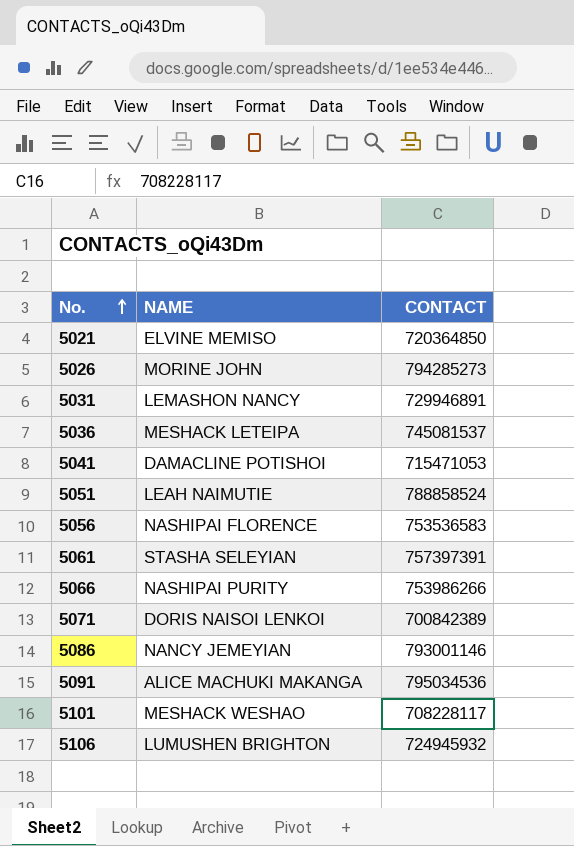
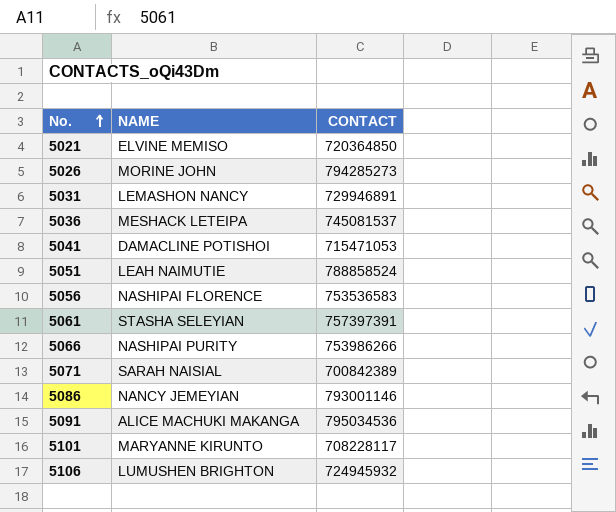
5071 | NAME: DORIS NAISOI LENKOI -> SARAH NAISIAL
5101 | NAME: MESHACK WESHAO -> MARYANNE KIRUNTO

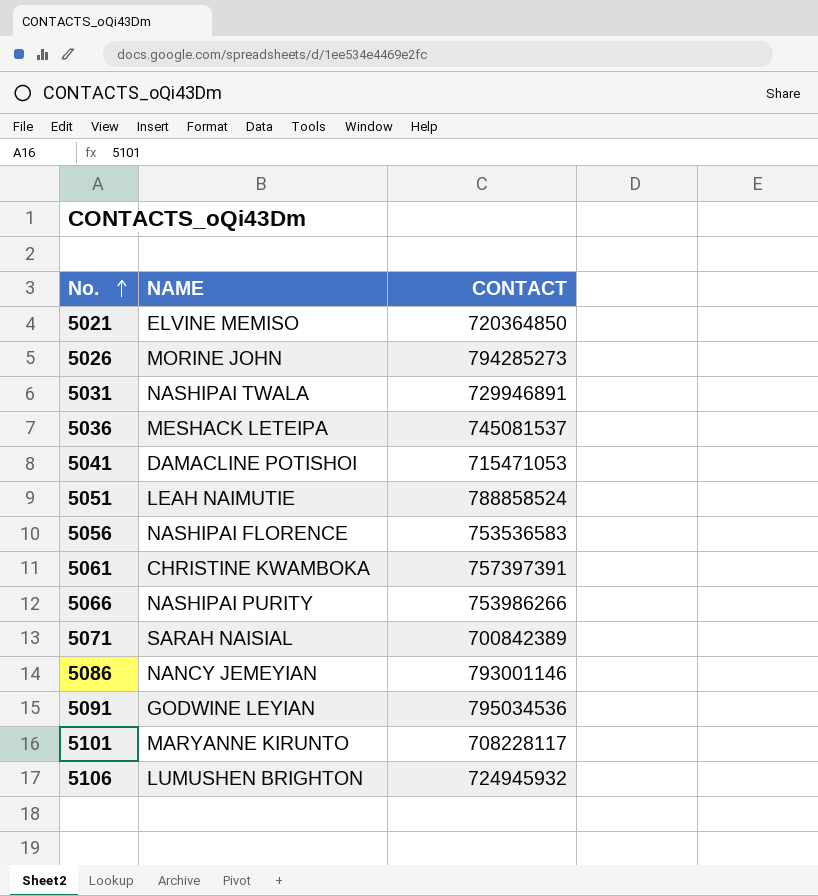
5031 | NAME: LEMASHON NANCY -> NASHIPAI TWALA
5061 | NAME: STASHA SELEYIAN -> CHRISTINE KWAMBOKA
5091 | NAME: ALICE MACHUKI MAKANGA -> GODWINE LEYIAN

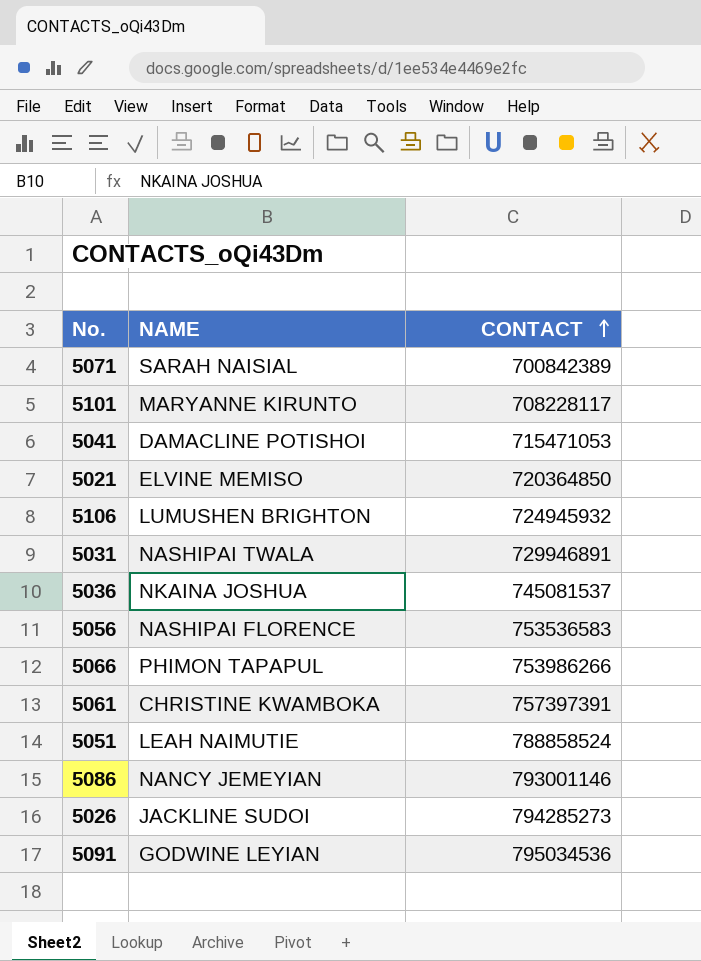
row order: No. ascending -> CONTACT ascending
5036 | NAME: MESHACK LETEIPA -> NKAINA JOSHUA
5066 | NAME: NASHIPAI PURITY -> PHIMON TAPAPUL
5026 | NAME: MORINE JOHN -> JACKLINE SUDOI

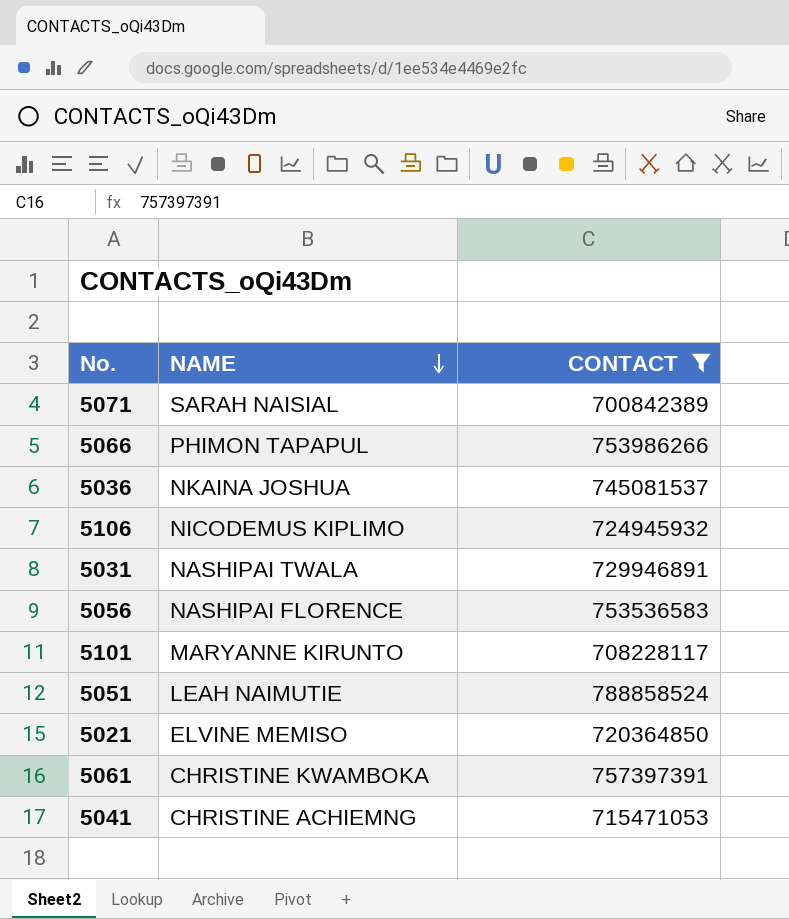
filter: none -> CONTACT <= 788858524
row order: CONTACT ascending -> NAME descending
5106 | NAME: LUMUSHEN BRIGHTON -> NICODEMUS KIPLIMO
5041 | NAME: DAMACLINE POTISHOI -> CHRISTINE ACHIEMNG

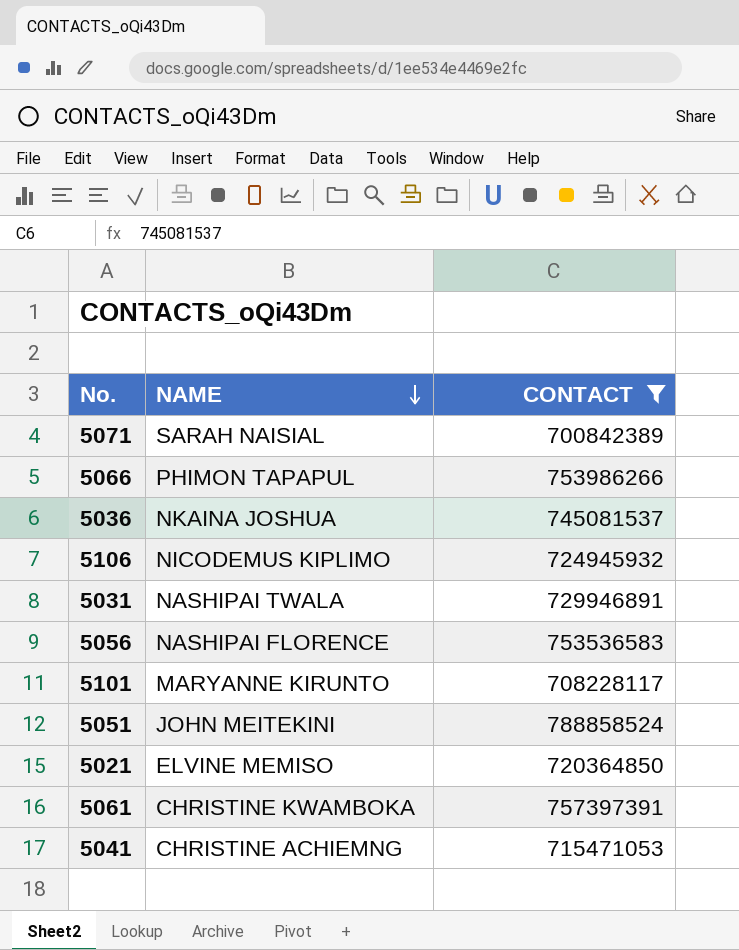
5051 | NAME: LEAH NAIMUTIE -> JOHN MEITEKINI

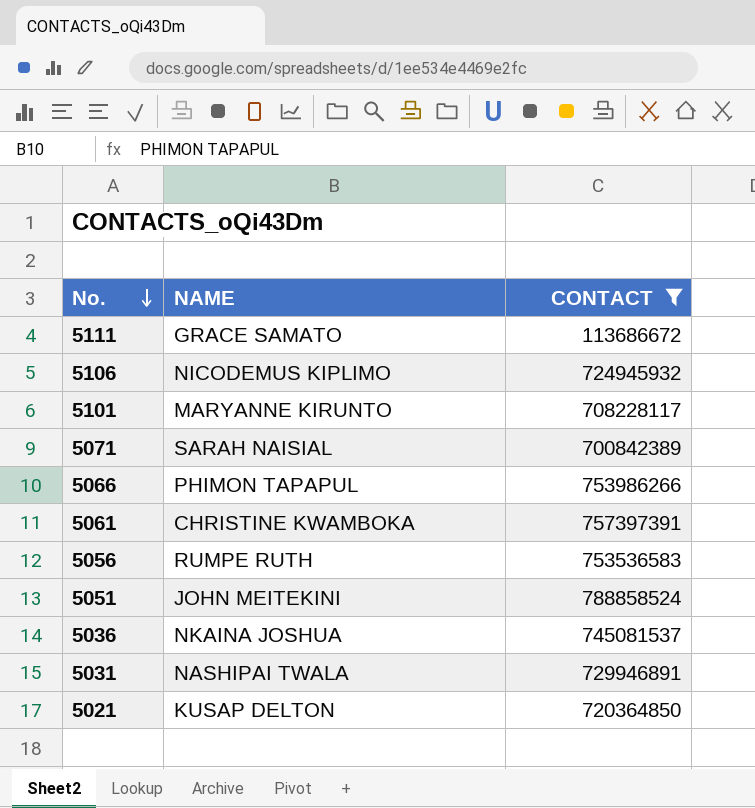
row order: NAME descending -> No. descending
row 5041: CHRISTINE ACHIEMNG | 715471053 -> none
row 5111: none -> GRACE SAMATO | 113686672
5056 | NAME: NASHIPAI FLORENCE -> RUMPE RUTH
5021 | NAME: ELVINE MEMISO -> KUSAP DELTON

